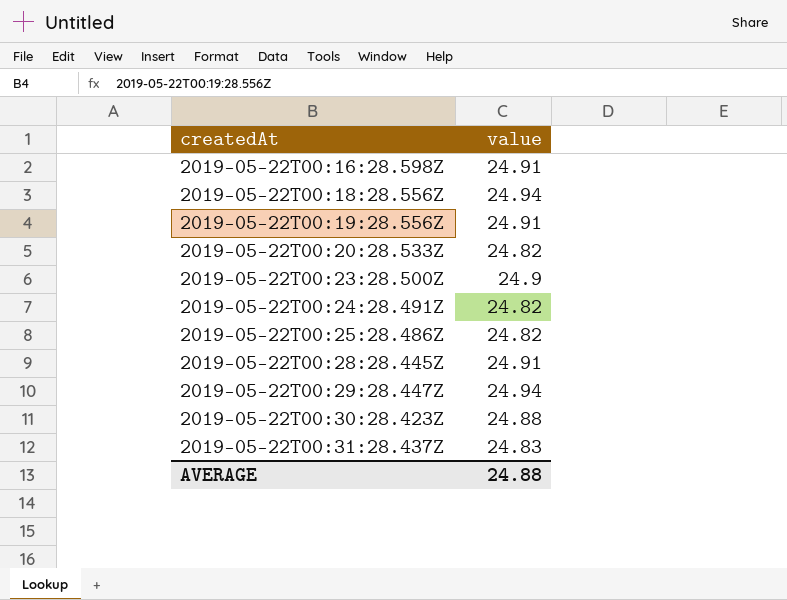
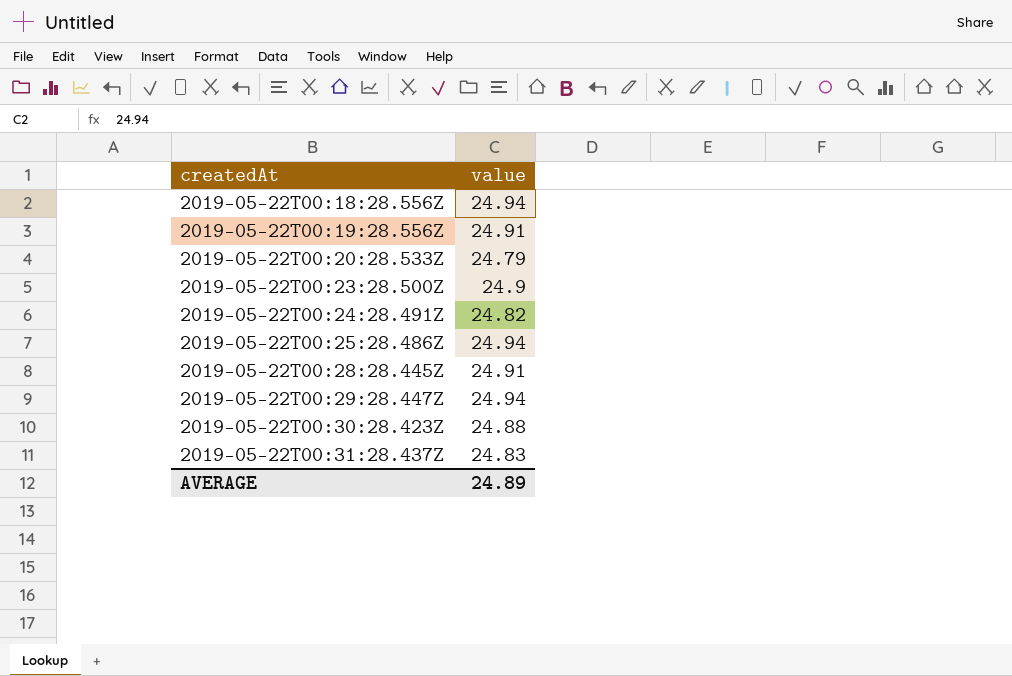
row 2019-05-22T00:16:28.598Z: 24.91 -> none
2019-05-22T00:20:28.533Z | value: 24.82 -> 24.79
2019-05-22T00:25:28.486Z | value: 24.82 -> 24.94
AVERAGE | value: 24.88 -> 24.89

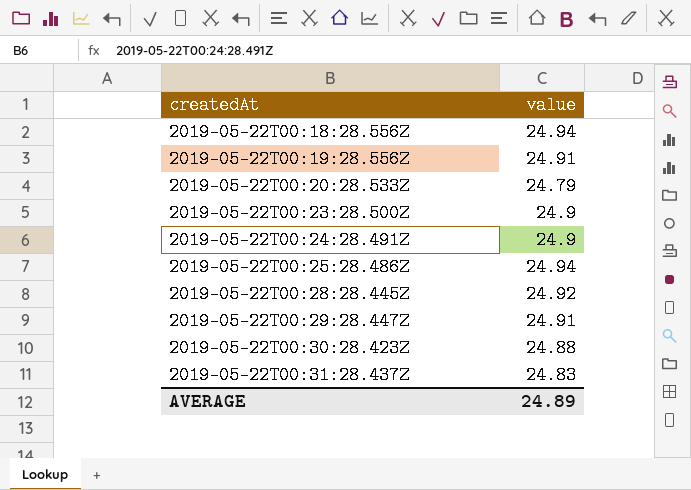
2019-05-22T00:24:28.491Z | value: 24.82 -> 24.9
2019-05-22T00:28:28.445Z | value: 24.91 -> 24.92
2019-05-22T00:29:28.447Z | value: 24.94 -> 24.91

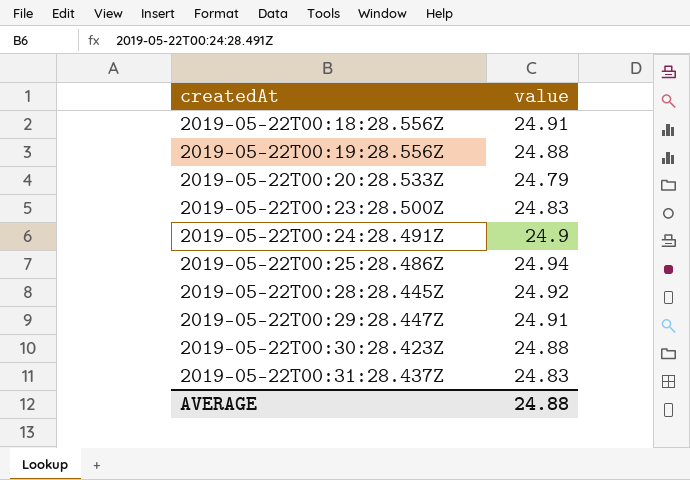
2019-05-22T00:18:28.556Z | value: 24.94 -> 24.91
2019-05-22T00:19:28.556Z | value: 24.91 -> 24.88
2019-05-22T00:23:28.500Z | value: 24.9 -> 24.83
AVERAGE | value: 24.89 -> 24.88

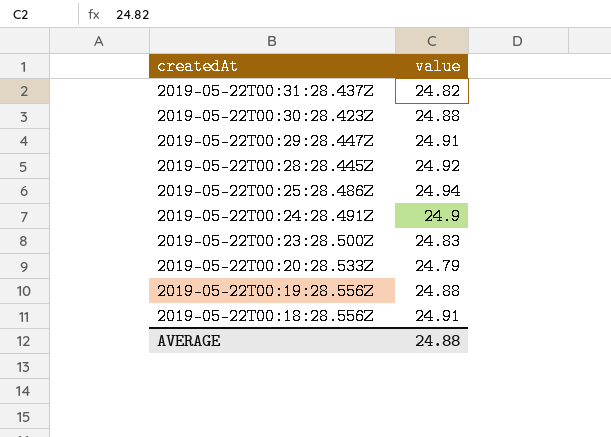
row order: createdAt ascending -> createdAt descending
2019-05-22T00:31:28.437Z | value: 24.83 -> 24.82

